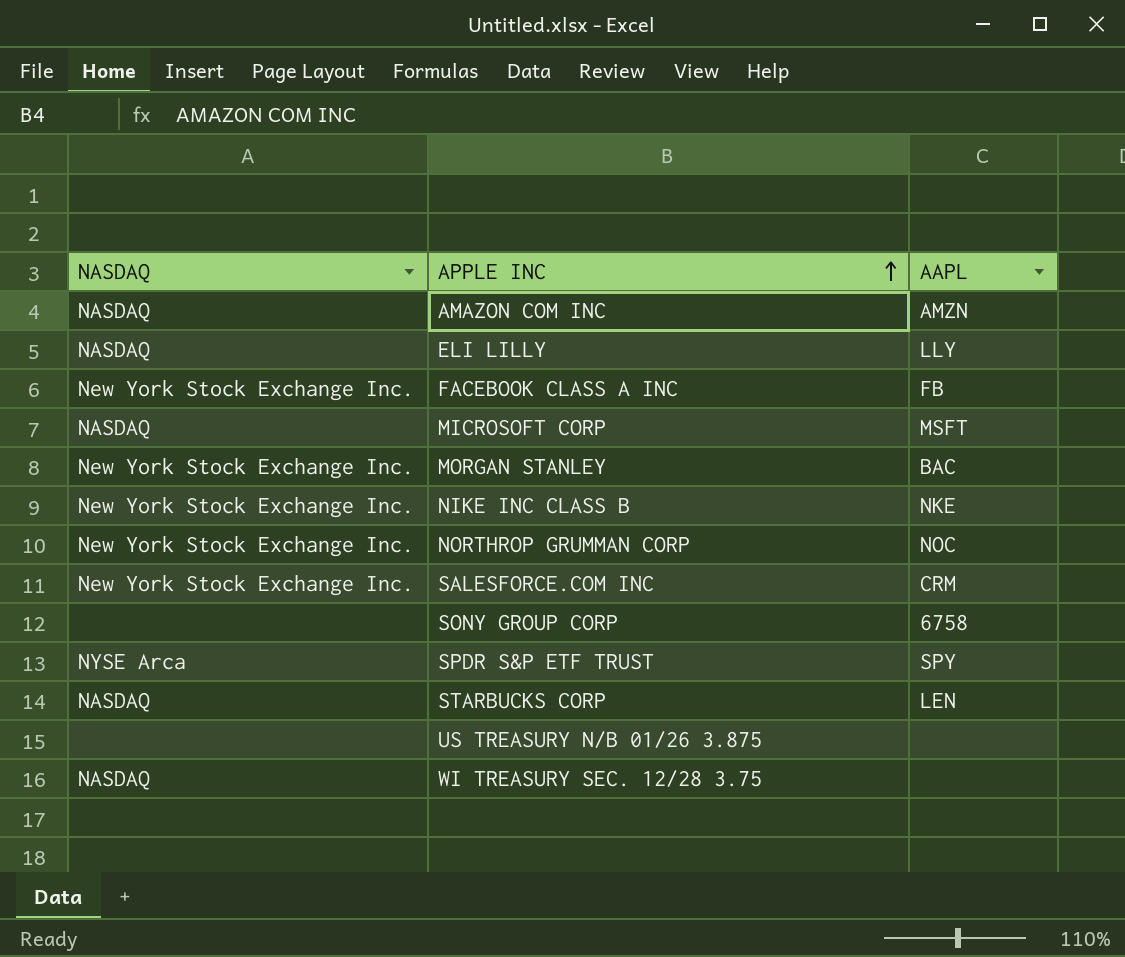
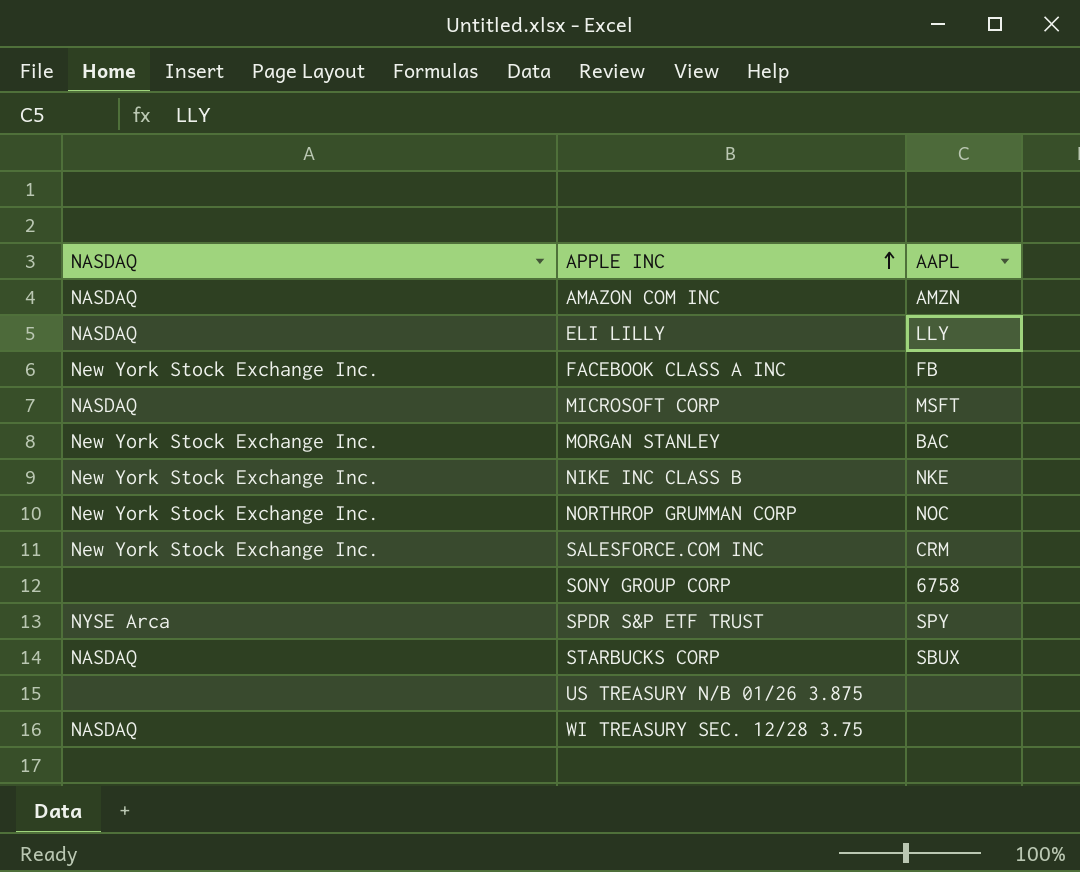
STARBUCKS CORP | AAPL: LEN -> SBUX

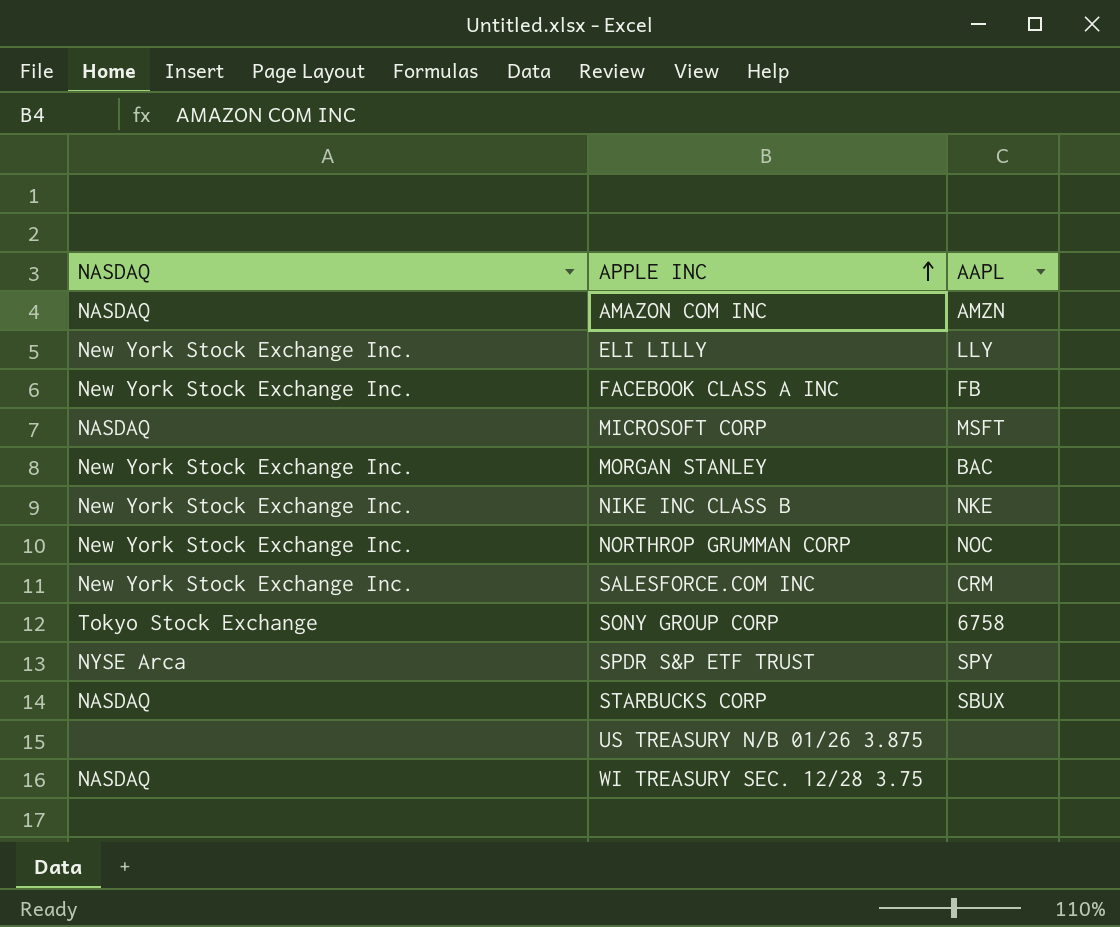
ELI LILLY | NASDAQ: NASDAQ -> New York Stock Exchange Inc.
SONY GROUP CORP | NASDAQ: none -> Tokyo Stock Exchange

